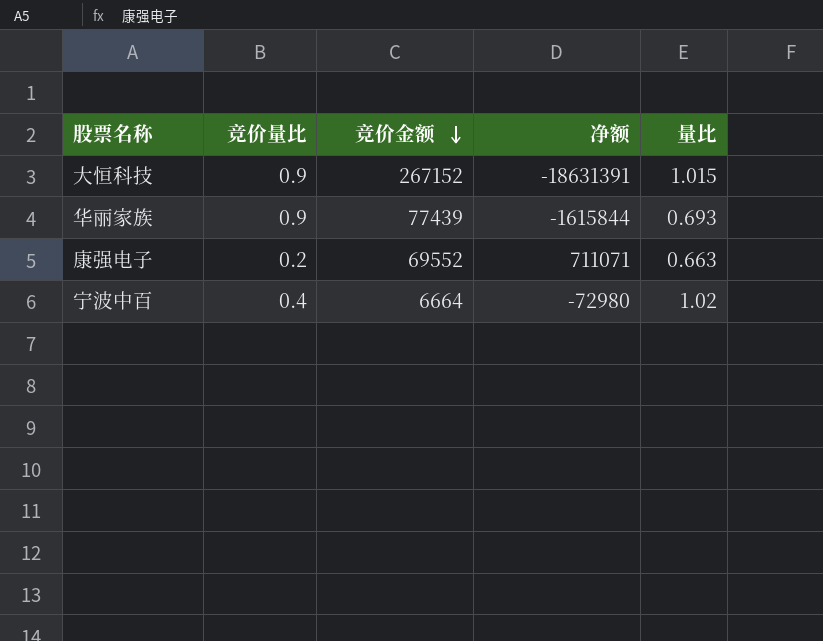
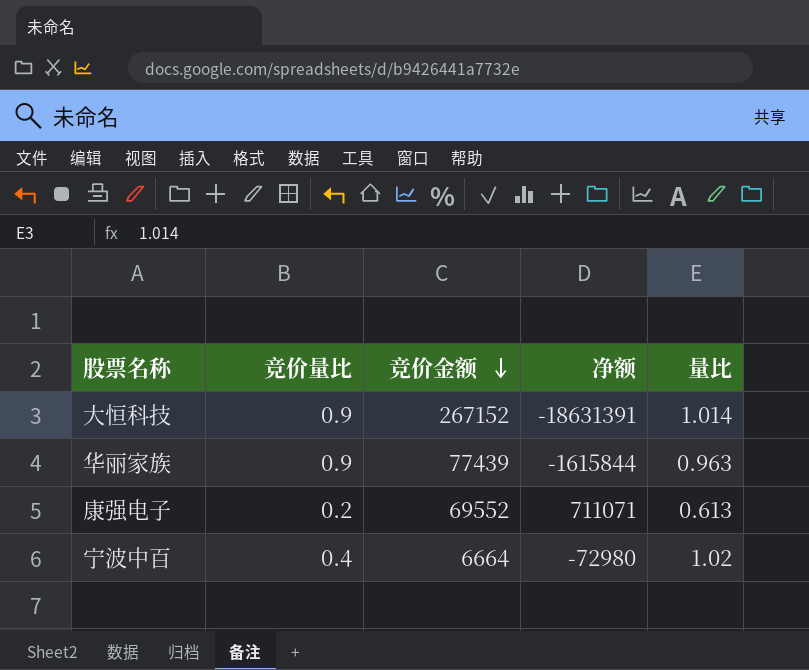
大恒科技 | 量比: 1.015 -> 1.014
华丽家族 | 量比: 0.693 -> 0.963
康强电子 | 量比: 0.663 -> 0.613

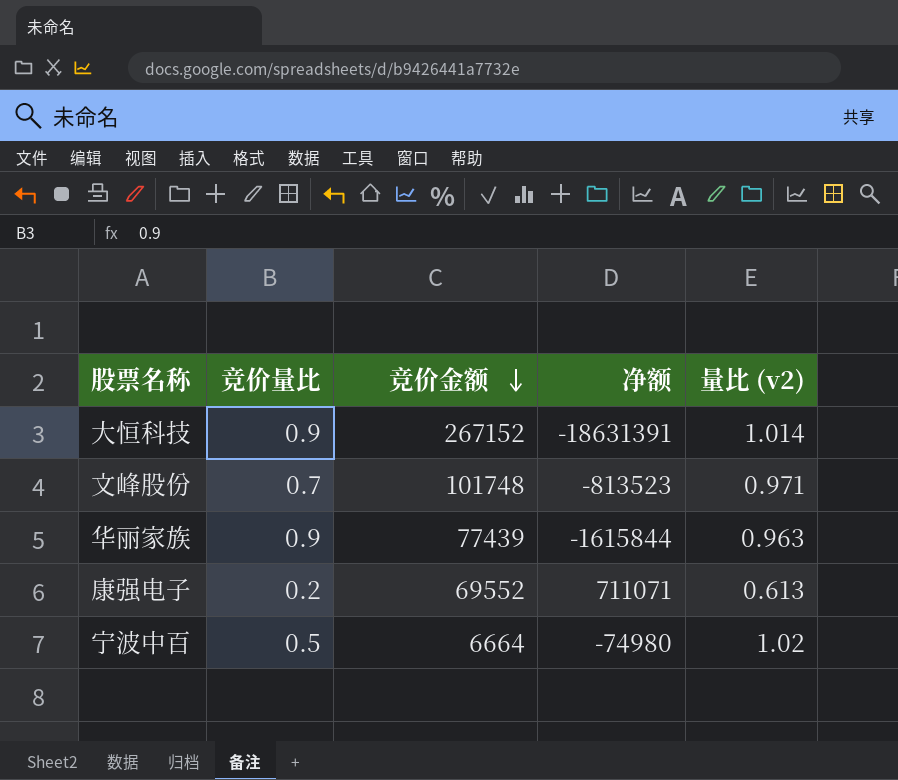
column name: 量比 -> 量比 (v2)
row 文峰股份: none -> 0.7 | 101748 | -813523 | 0.971
宁波中百 | 竞价量比: 0.4 -> 0.5
宁波中百 | 净额: -72980 -> -74980

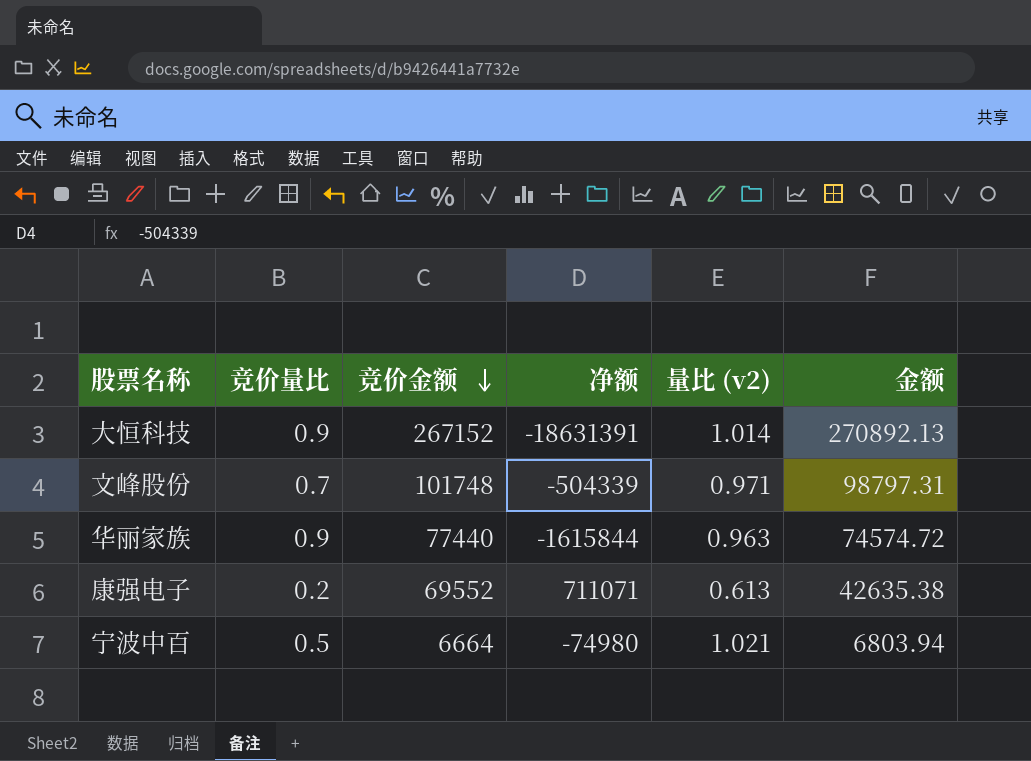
column 金额 | formula: none -> [竞价金额] * [量比 (v2)]
文峰股份 | 净额: -813523 -> -504339
华丽家族 | 竞价金额: 77439 -> 77440
宁波中百 | 量比 (v2): 1.02 -> 1.021

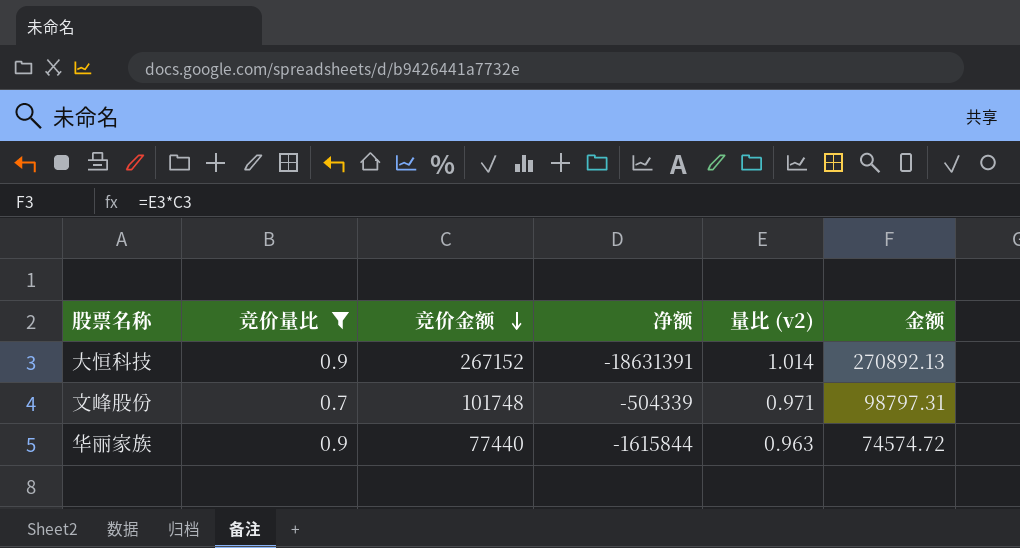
filter: none -> 竞价量比 >= 0.7

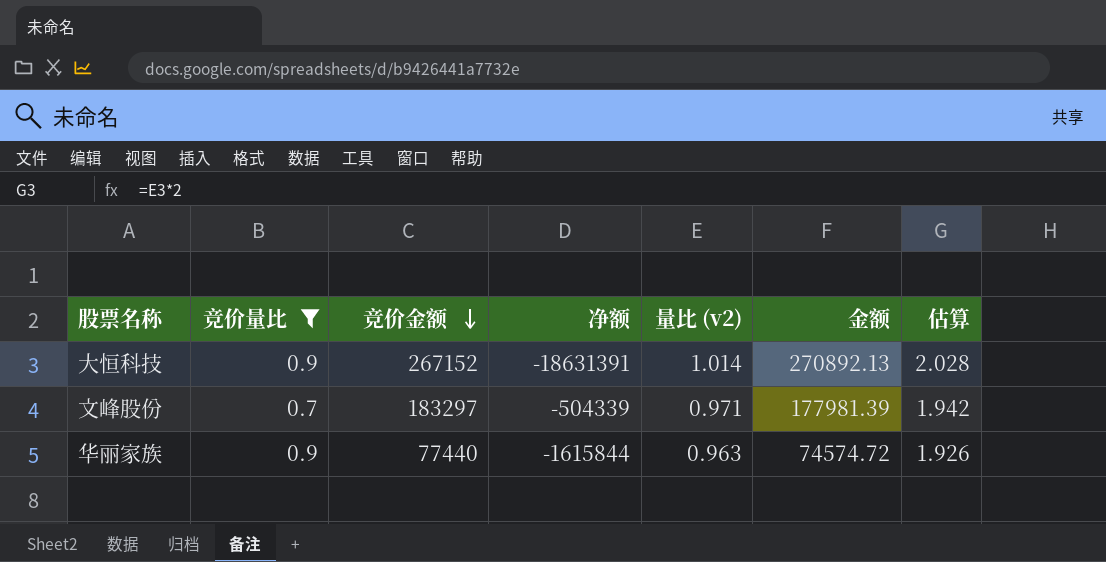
column 估算 | formula: none -> [量比 (v2)] * 2
文峰股份 | 竞价金额: 101748 -> 183297
文峰股份 | 金额: 98797.31 -> 177981.39

